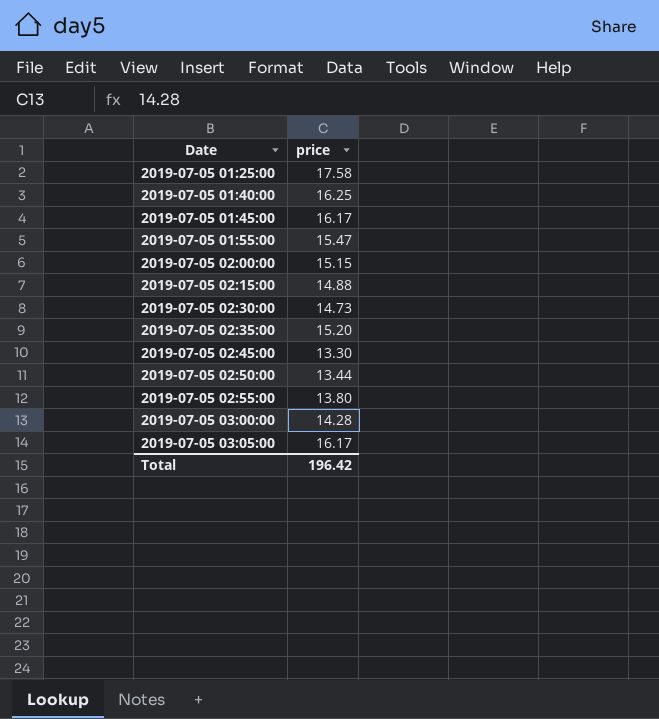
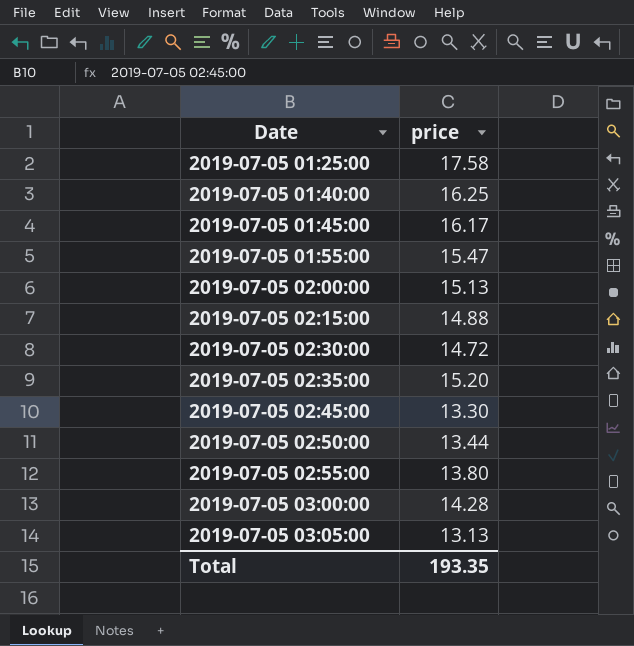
2019-07-05 02:00:00 | price: 15.15 -> 15.13
2019-07-05 02:30:00 | price: 14.73 -> 14.72
2019-07-05 03:05:00 | price: 16.17 -> 13.13
Total | price: 196.42 -> 193.35

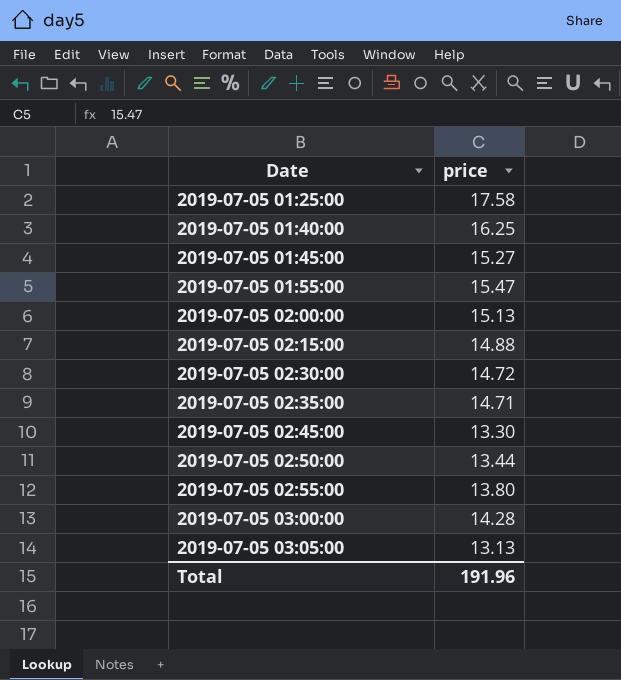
2019-07-05 01:45:00 | price: 16.17 -> 15.27
2019-07-05 02:35:00 | price: 15.20 -> 14.71
Total | price: 193.35 -> 191.96

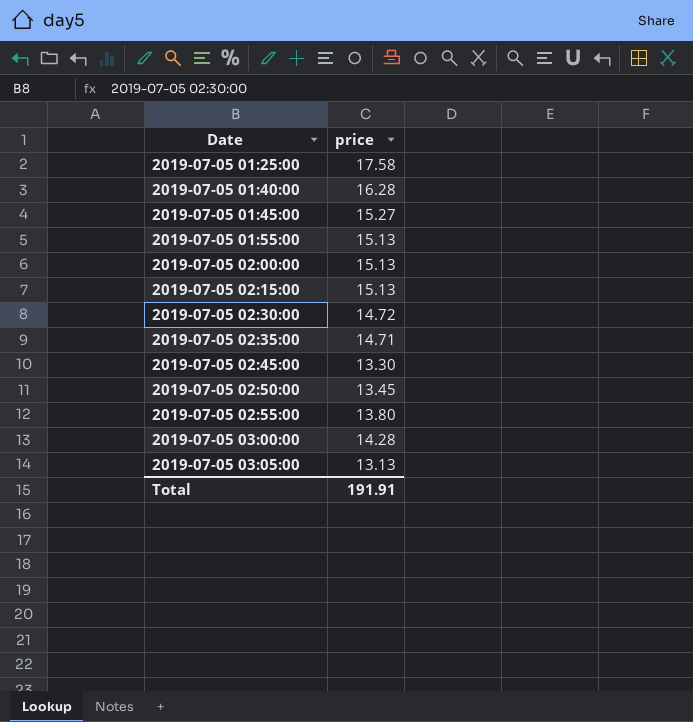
2019-07-05 01:40:00 | price: 16.25 -> 16.28
2019-07-05 01:55:00 | price: 15.47 -> 15.13
2019-07-05 02:15:00 | price: 14.88 -> 15.13
2019-07-05 02:50:00 | price: 13.44 -> 13.45
Total | price: 191.96 -> 191.91

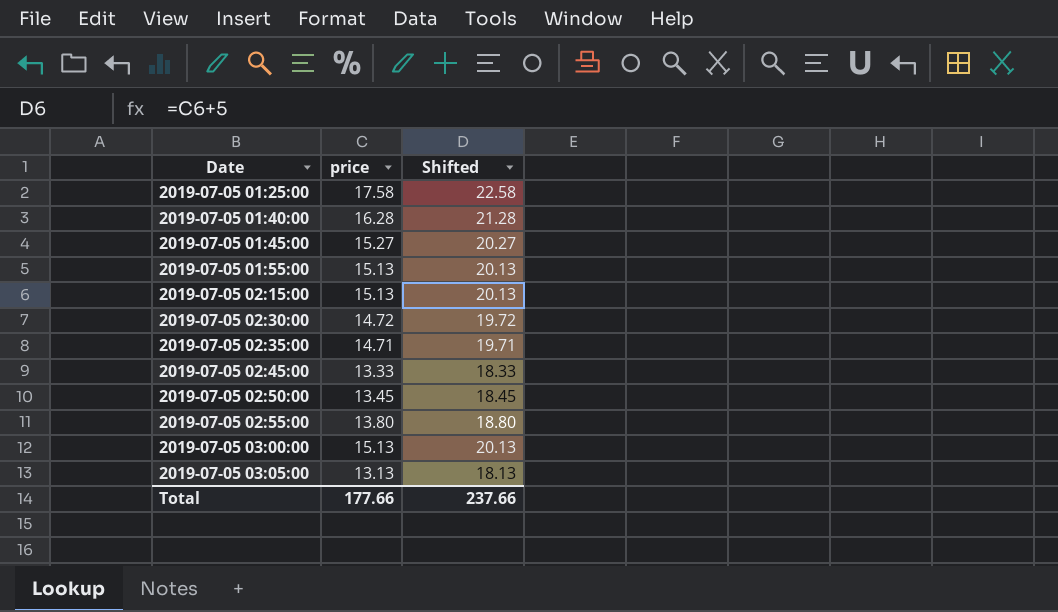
column Shifted | formula: none -> [price] + 5
row 2019-07-05 02:00:00: 15.13 -> none
2019-07-05 02:45:00 | price: 13.30 -> 13.33
2019-07-05 03:00:00 | price: 14.28 -> 15.13
Total | price: 191.91 -> 177.66

